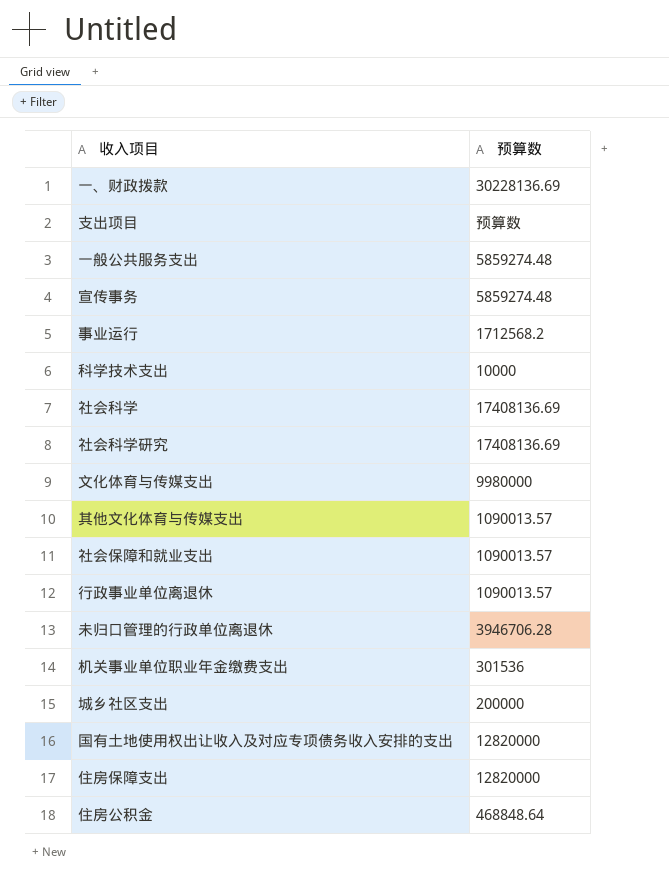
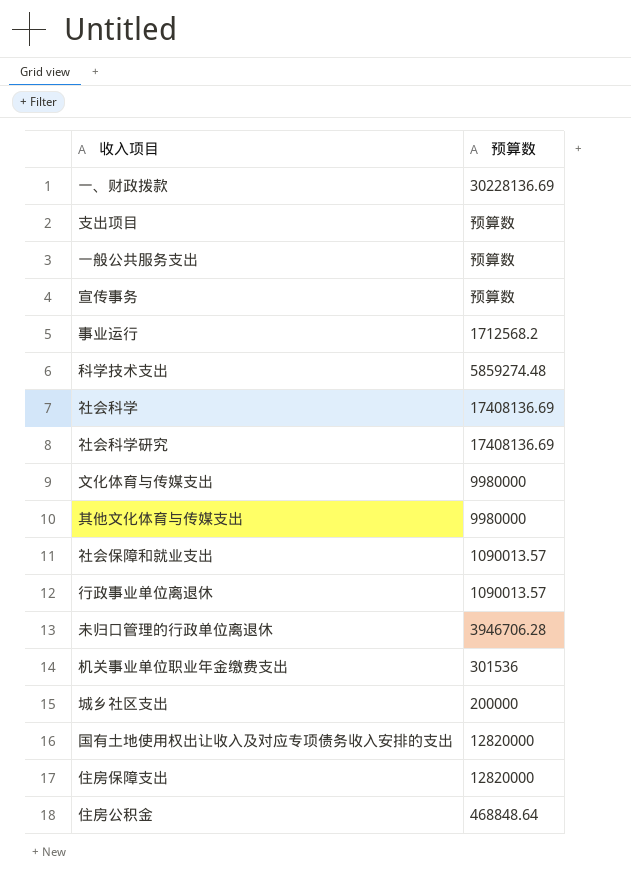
一般公共服务支出 | 预算数: 5859274.48 -> 预算数
宣传事务 | 预算数: 5859274.48 -> 预算数
科学技术支出 | 预算数: 10000 -> 5859274.48
其他文化体育与传媒支出 | 预算数: 1090013.57 -> 9980000

